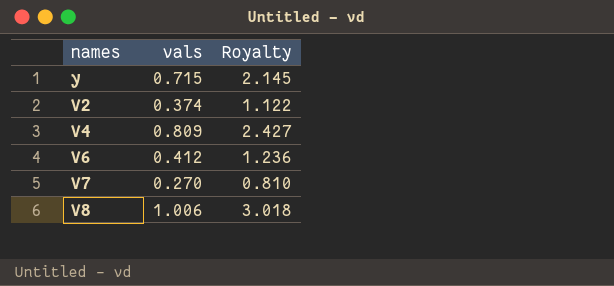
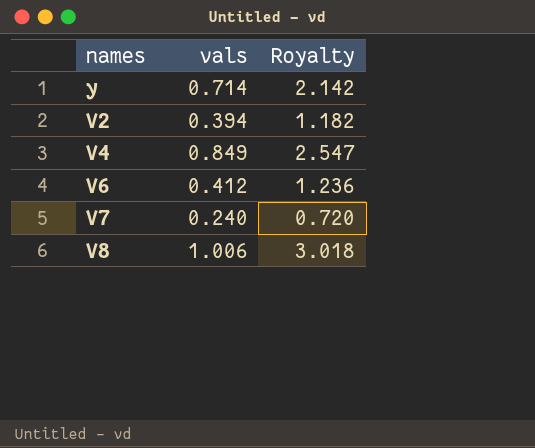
y | vals: 0.715 -> 0.714
y | Royalty: 2.145 -> 2.142
V2 | vals: 0.374 -> 0.394
V2 | Royalty: 1.122 -> 1.182
V4 | vals: 0.809 -> 0.849
V4 | Royalty: 2.427 -> 2.547
V7 | vals: 0.270 -> 0.240
V7 | Royalty: 0.810 -> 0.720

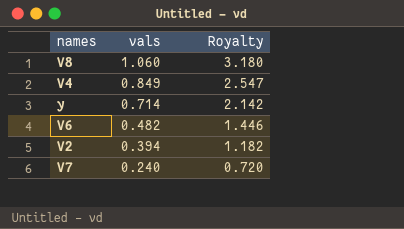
row order: none -> vals descending
V8 | vals: 1.006 -> 1.060
V8 | Royalty: 3.018 -> 3.180
V6 | vals: 0.412 -> 0.482
V6 | Royalty: 1.236 -> 1.446

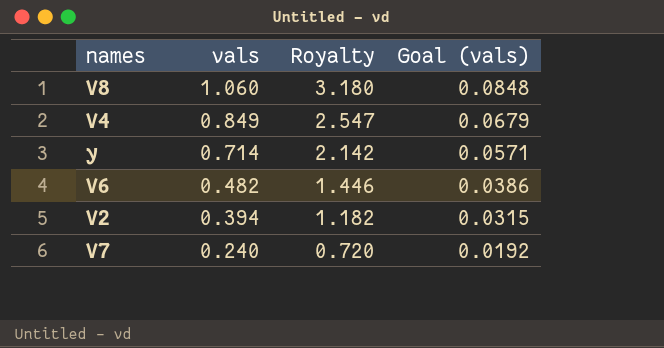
column Goal (vals) | formula: none -> [vals] * 0.08

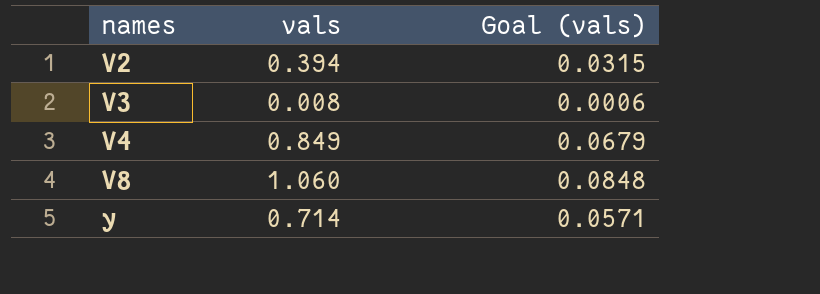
row order: vals descending -> names ascending
column Royalty | formula: [vals] * 3 -> none
row V6: 0.482 | 1.446 | 0.0386 -> none
row V7: 0.240 | 0.720 | 0.0192 -> none
row V3: none -> 0.008 | 0.0006

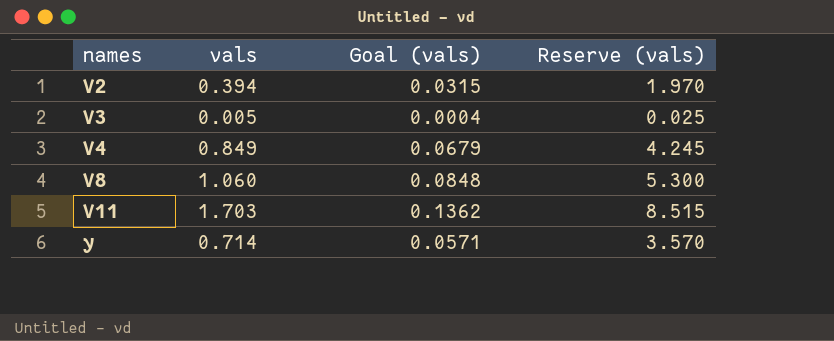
column Reserve (vals) | formula: none -> [vals] * 5
V3 | vals: 0.008 -> 0.005
V3 | Goal (vals): 0.0006 -> 0.0004
row V11: none -> 1.703 | 0.1362 | 8.515

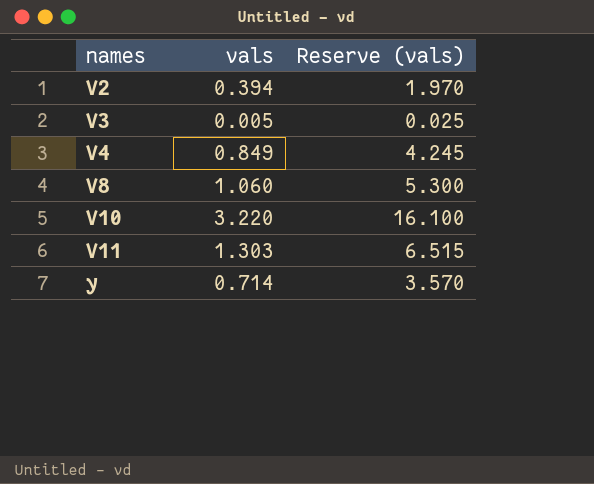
column Goal (vals) | formula: [vals] * 0.08 -> none
row V10: none -> 3.220 | 16.100
V11 | vals: 1.703 -> 1.303
V11 | Reserve (vals): 8.515 -> 6.515

